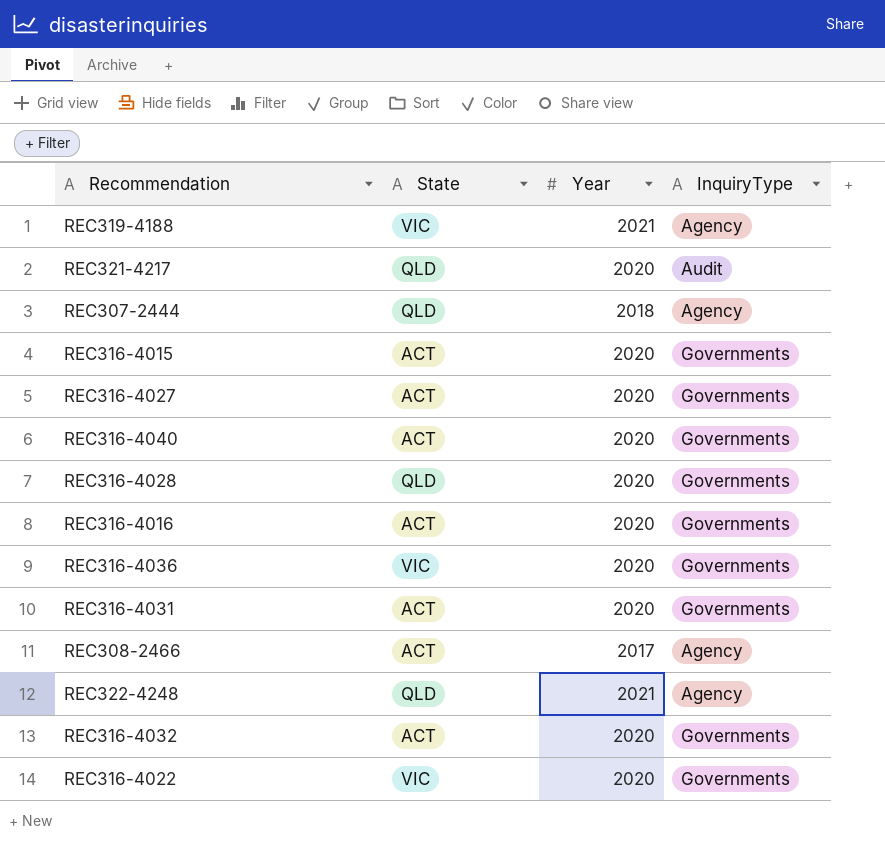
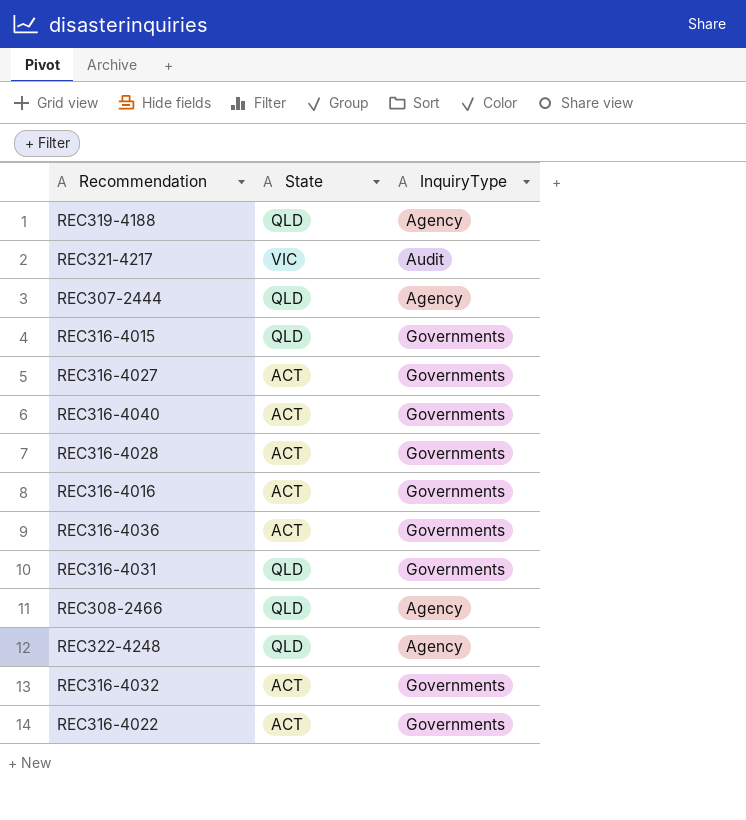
column Year | position: 3 -> none
REC319-4188 | State: VIC -> QLD
REC321-4217 | State: QLD -> VIC
REC316-4015 | State: ACT -> QLD
REC316-4028 | State: QLD -> ACT
REC316-4036 | State: VIC -> ACT
REC316-4031 | State: ACT -> QLD
REC308-2466 | State: ACT -> QLD
REC316-4022 | State: VIC -> ACT

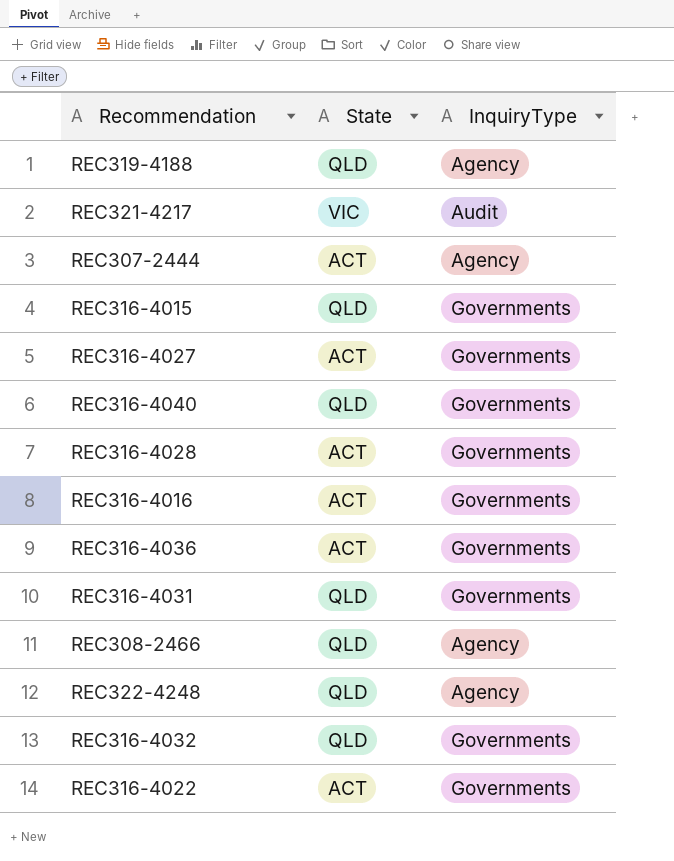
REC307-2444 | State: QLD -> ACT
REC316-4040 | State: ACT -> QLD
REC316-4032 | State: ACT -> QLD

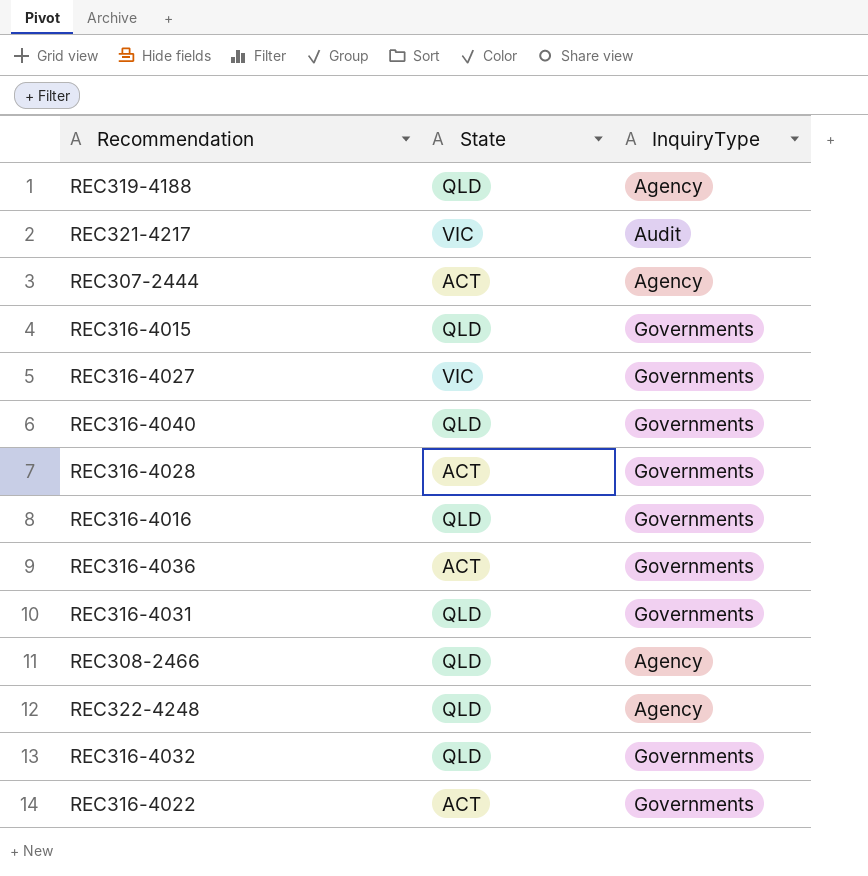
REC316-4027 | State: ACT -> VIC
REC316-4016 | State: ACT -> QLD

